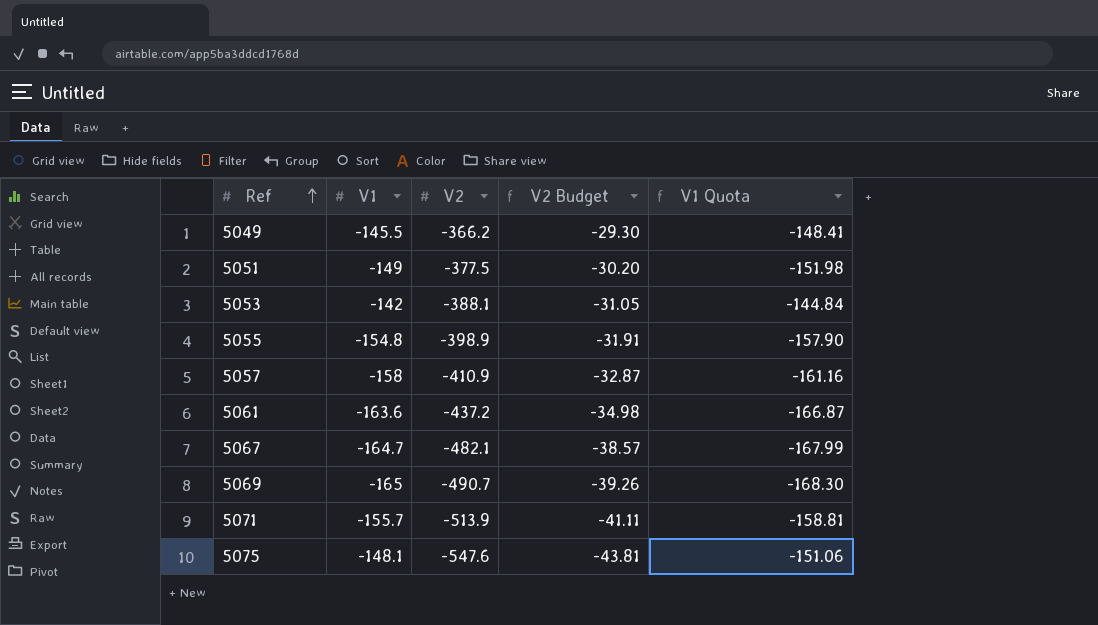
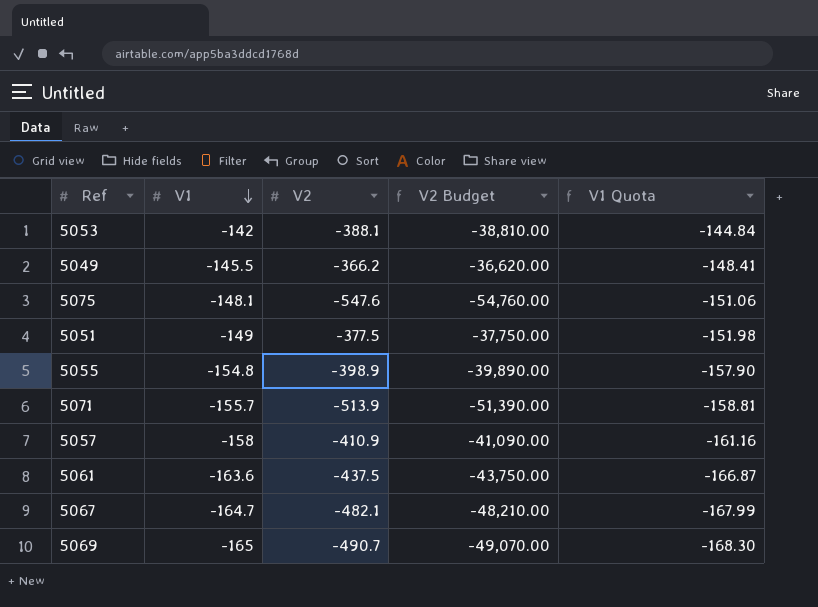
row order: Ref ascending -> V1 descending
column V2 Budget | formula: [V2] * 0.08 -> [V2] * 100
5061 | V2: -437.2 -> -437.5

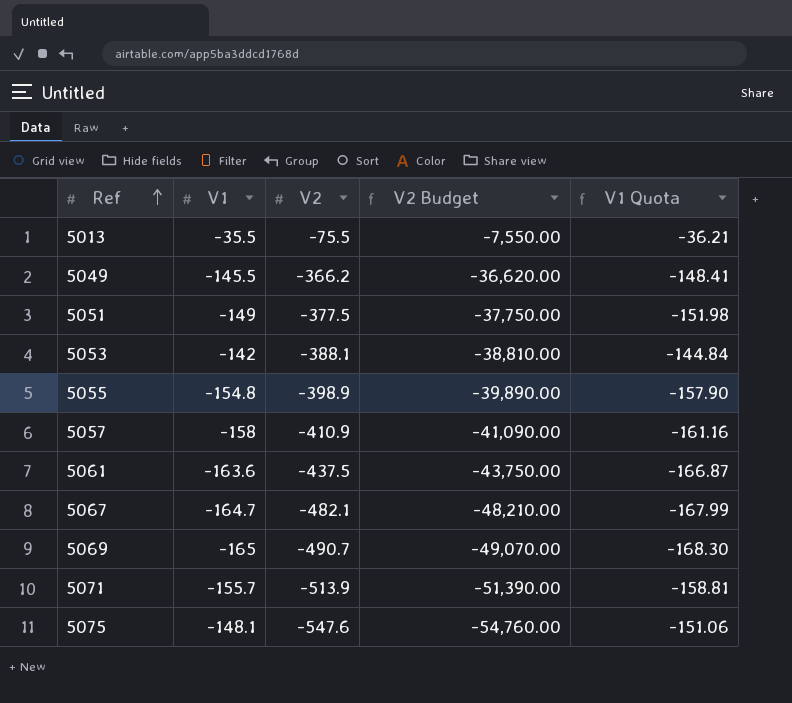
row order: V1 descending -> Ref ascending
row 5013: none -> -35.5 | -75.5 | -7,550.00 | -36.21

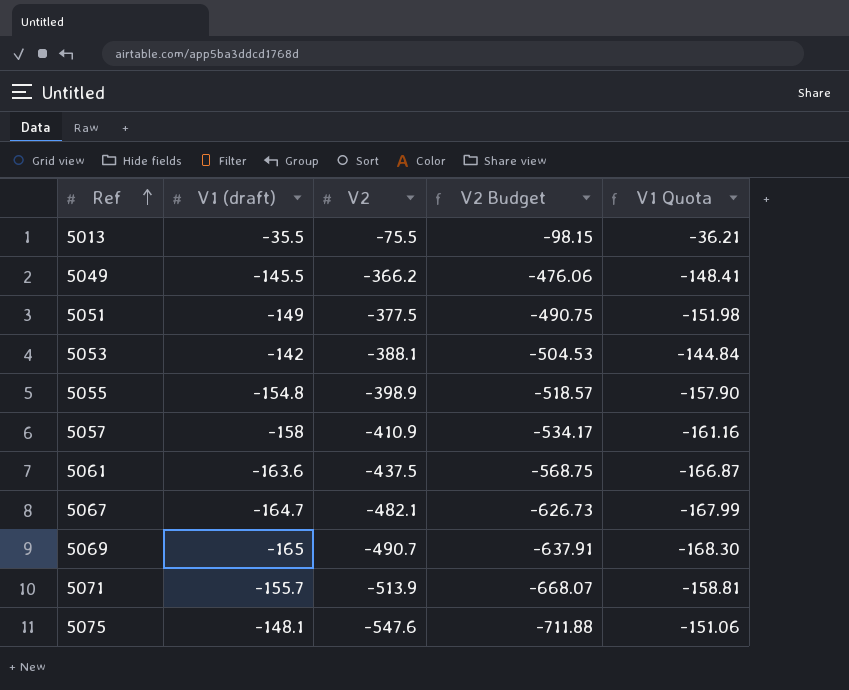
column name: V1 -> V1 (draft)
column V2 Budget | formula: [V2] * 100 -> [V2] * 1.3

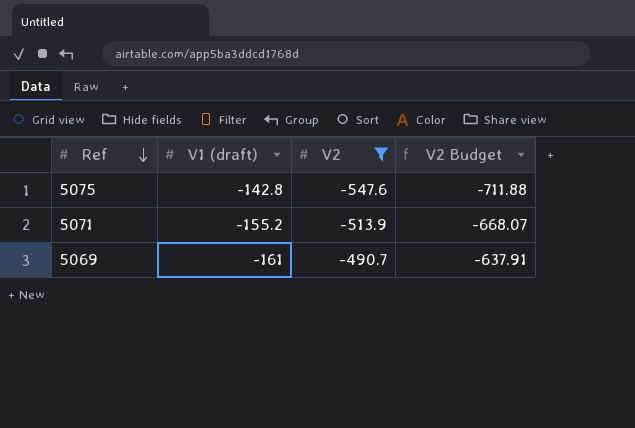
filter: none -> V2 <= -490.7
row order: Ref ascending -> Ref descending
column V1 Quota | formula: [V1 (draft)] * 1.02 -> none
5075 | V1 (draft): -148.1 -> -142.8
5071 | V1 (draft): -155.7 -> -155.2
5069 | V1 (draft): -165 -> -161

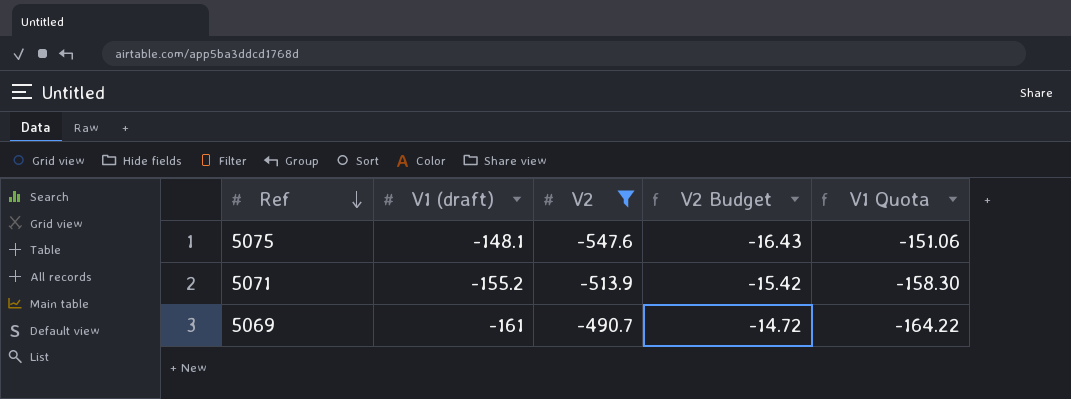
column V2 Budget | formula: [V2] * 1.3 -> [V2] * 0.03
column V1 Quota | formula: none -> [V1 (draft)] * 1.02
5075 | V1 (draft): -142.8 -> -148.1

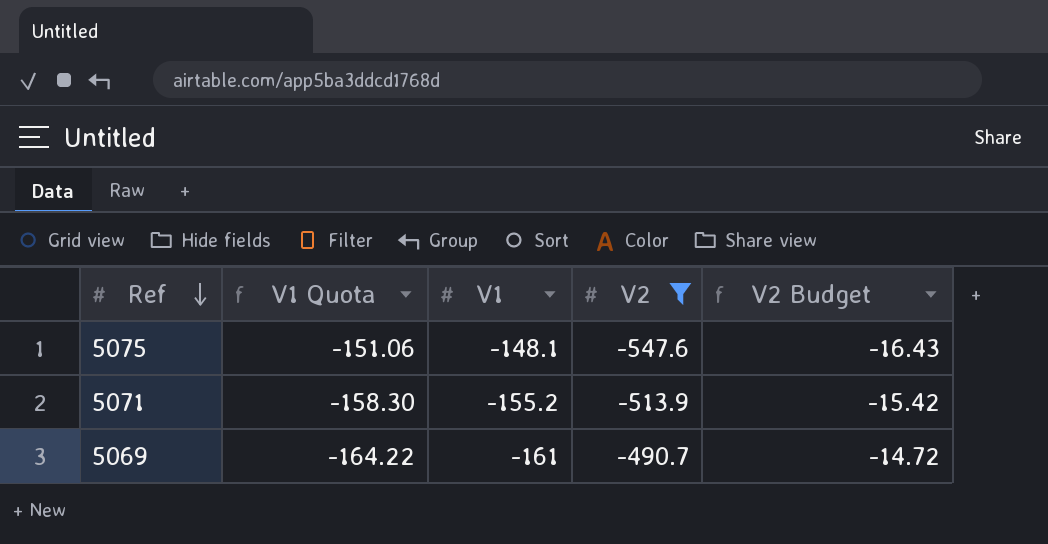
column V1 Quota | position: 5 -> 2
column name: V1 (draft) -> V1

